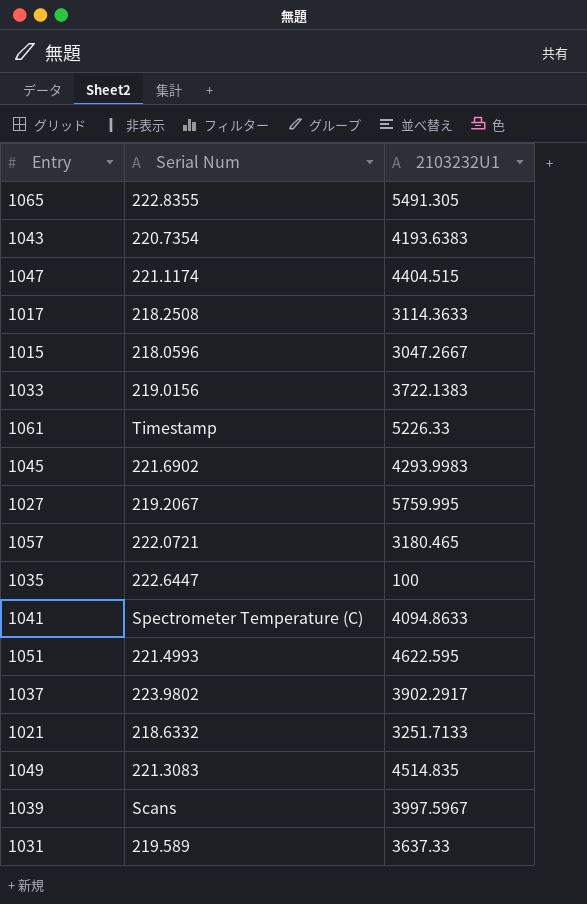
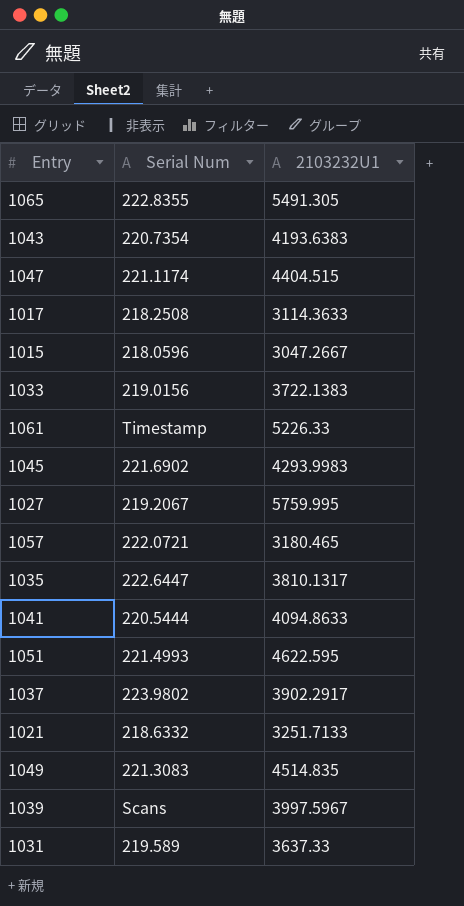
1035 | 2103232U1: 100 -> 3810.1317
1041 | Serial Num: Spectrometer Temperature (C) -> 220.5444

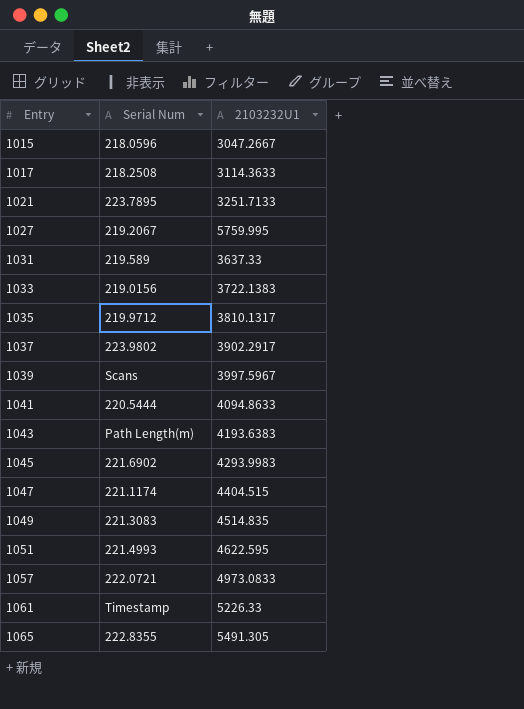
row order: none -> Entry ascending
1021 | Serial Num: 218.6332 -> 223.7895
1035 | Serial Num: 222.6447 -> 219.9712
1043 | Serial Num: 220.7354 -> Path Length(m)
1057 | 2103232U1: 3180.465 -> 4973.0833

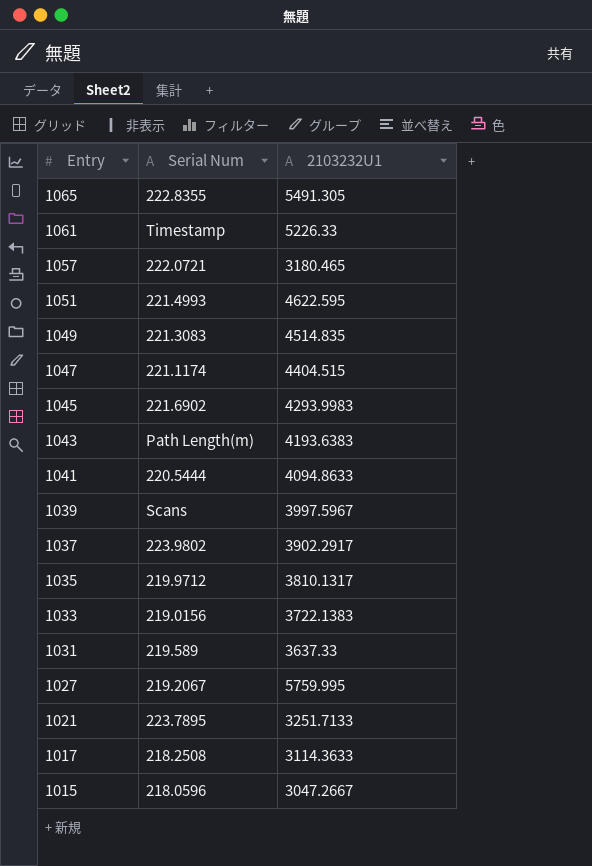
row order: Entry ascending -> Entry descending
1057 | 2103232U1: 4973.0833 -> 3180.465

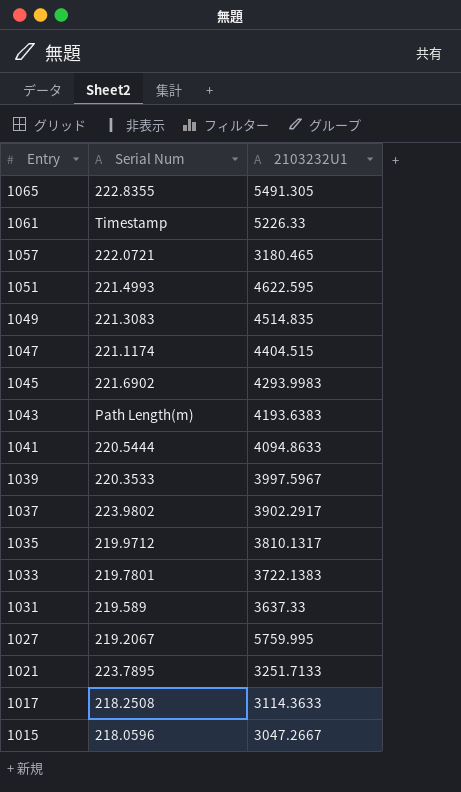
1039 | Serial Num: Scans -> 220.3533
1033 | Serial Num: 219.0156 -> 219.7801

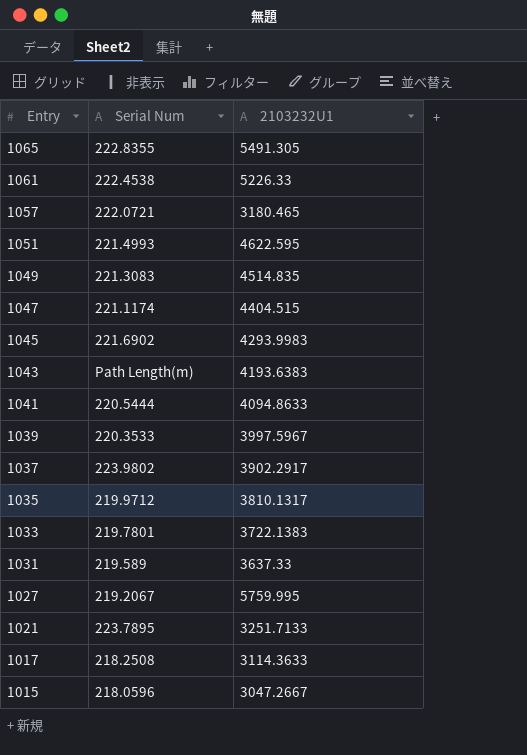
1061 | Serial Num: Timestamp -> 222.4538

